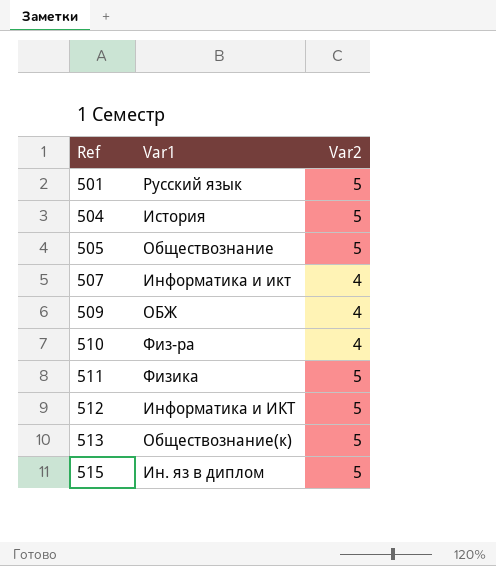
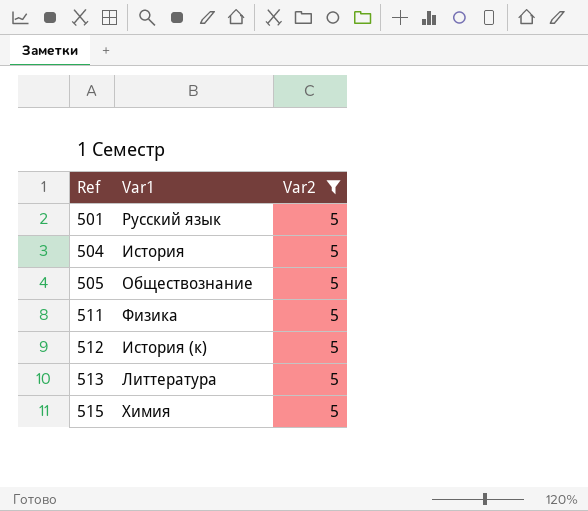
filter: none -> Var2 = 5
512 | Var1: Информатика и ИКТ -> История (к)
513 | Var1: Обществознание(к) -> Литтература
515 | Var1: Ин. яз в диплом -> Химия

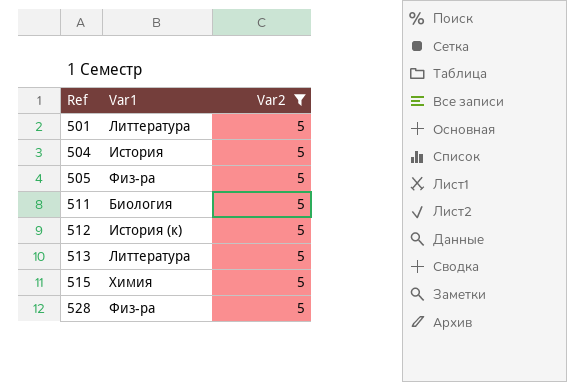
501 | Var1: Русский язык -> Литтература
505 | Var1: Обществознание -> Физ-ра
511 | Var1: Физика -> Биология
row 528: none -> Физ-ра | 5

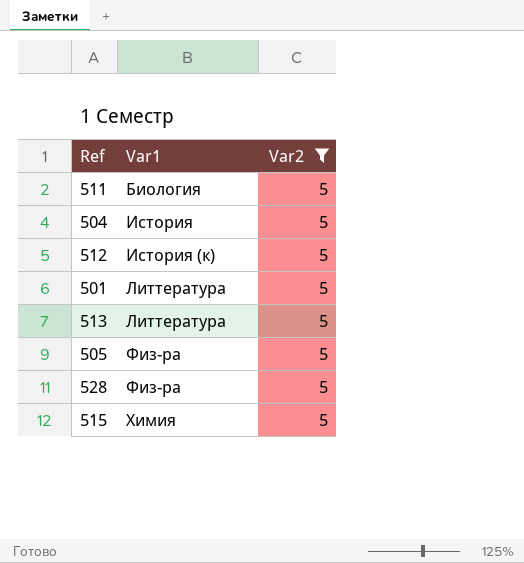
row order: Ref ascending -> Var1 ascending

